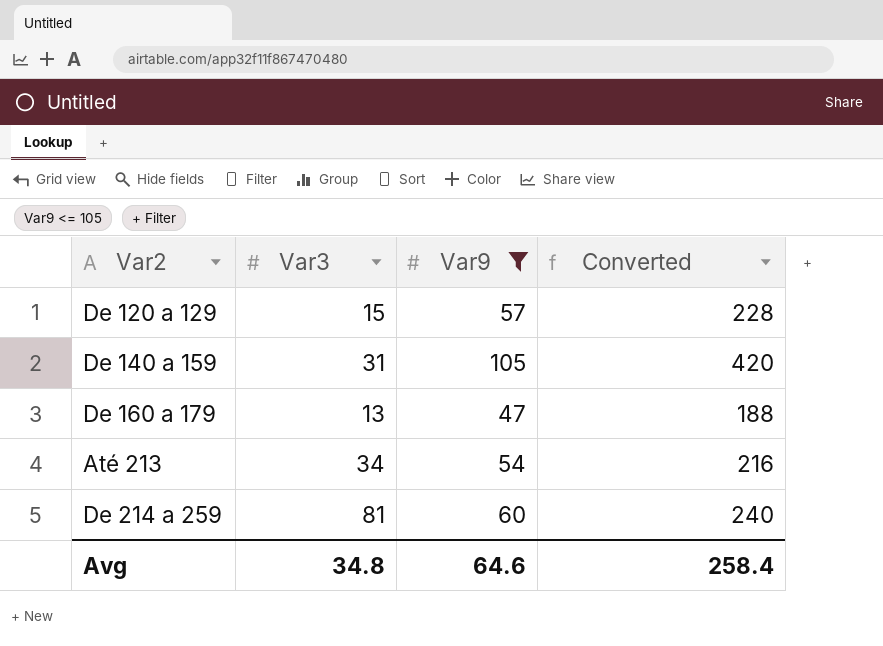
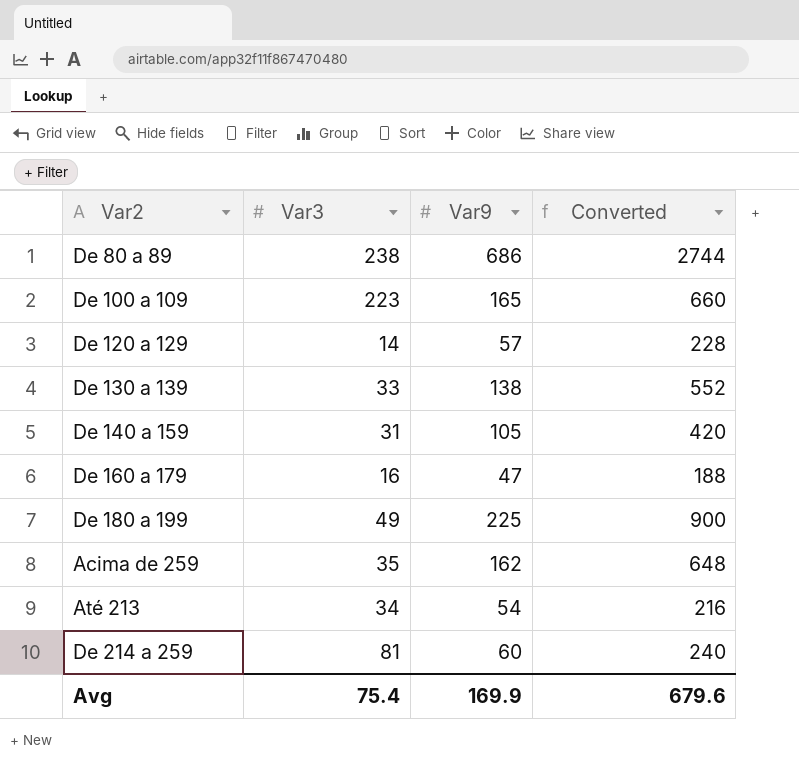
filter: Var9 <= 105 -> none
De 120 a 129 | Var3: 15 -> 14
De 160 a 179 | Var3: 13 -> 16
Avg | Var3: 34.8 -> 75.4
Avg | Var9: 64.6 -> 169.9
Avg | Converted: 258.4 -> 679.6

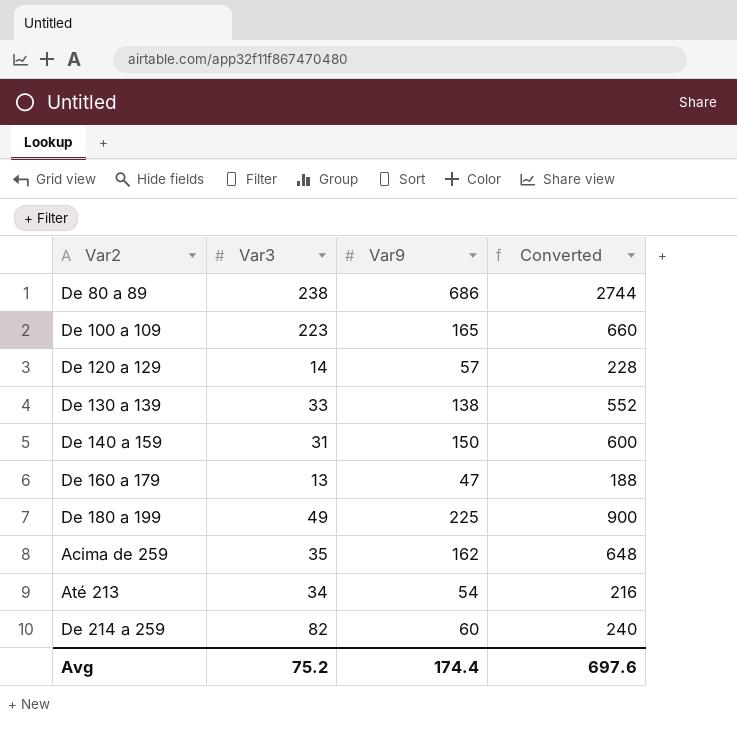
De 140 a 159 | Var9: 105 -> 150
De 140 a 159 | Converted: 420 -> 600
De 160 a 179 | Var3: 16 -> 13
De 214 a 259 | Var3: 81 -> 82
Avg | Var3: 75.4 -> 75.2
Avg | Var9: 169.9 -> 174.4
Avg | Converted: 679.6 -> 697.6

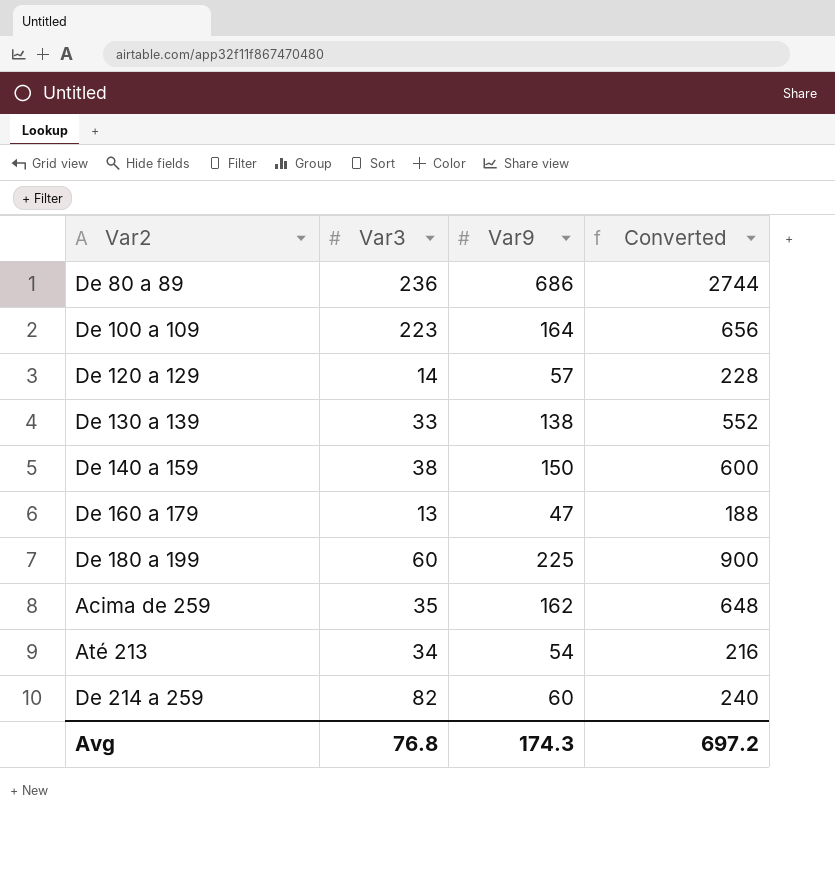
De 80 a 89 | Var3: 238 -> 236
De 100 a 109 | Var9: 165 -> 164
De 100 a 109 | Converted: 660 -> 656
De 140 a 159 | Var3: 31 -> 38
De 180 a 199 | Var3: 49 -> 60
Avg | Var3: 75.2 -> 76.8
Avg | Var9: 174.4 -> 174.3
Avg | Converted: 697.6 -> 697.2

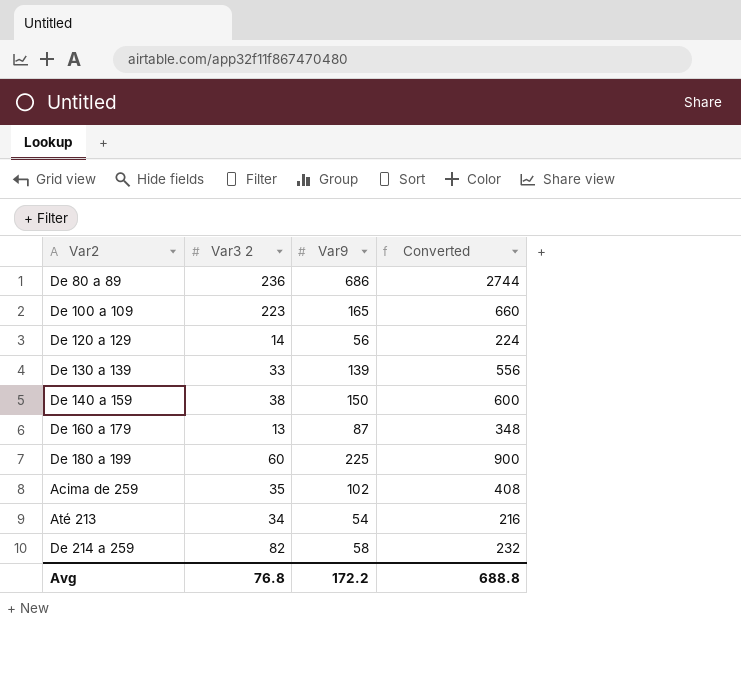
column name: Var3 -> Var3 2
De 100 a 109 | Var9: 164 -> 165
De 100 a 109 | Converted: 656 -> 660
De 120 a 129 | Var9: 57 -> 56
De 120 a 129 | Converted: 228 -> 224
De 130 a 139 | Var9: 138 -> 139
De 130 a 139 | Converted: 552 -> 556
De 160 a 179 | Var9: 47 -> 87
De 160 a 179 | Converted: 188 -> 348
Acima de 259 | Var9: 162 -> 102
Acima de 259 | Converted: 648 -> 408
De 214 a 259 | Var9: 60 -> 58
De 214 a 259 | Converted: 240 -> 232
Avg | Var9: 174.3 -> 172.2
Avg | Converted: 697.2 -> 688.8

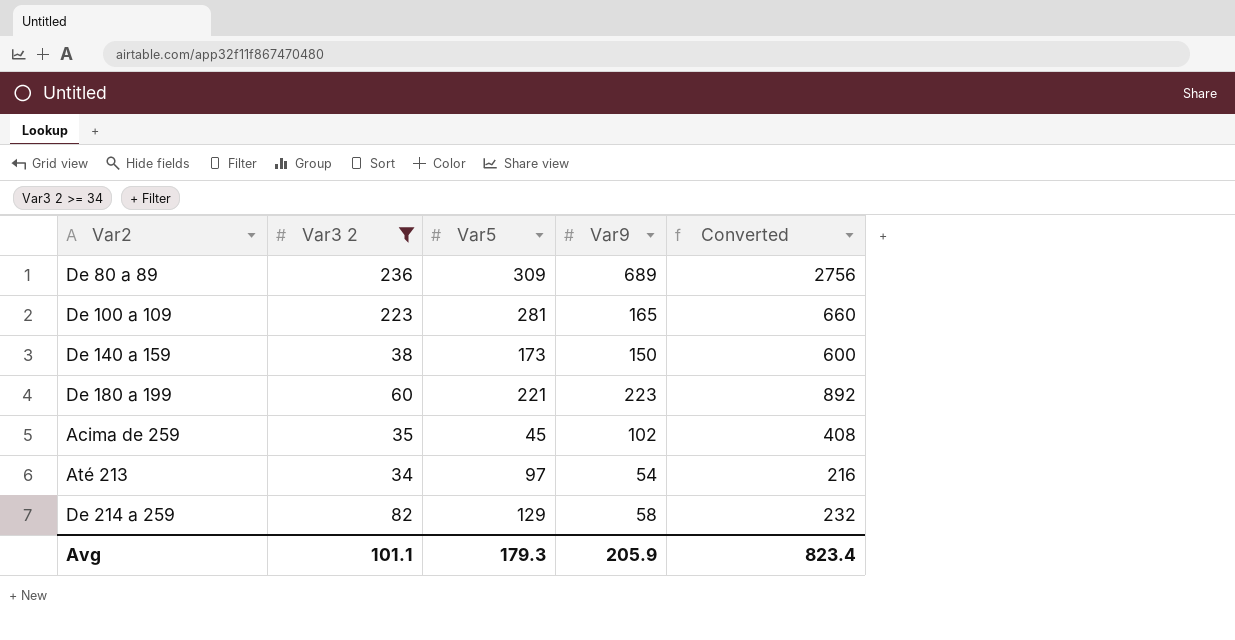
filter: none -> Var3 2 >= 34
column Var5 | position: none -> 3
De 80 a 89 | Var9: 686 -> 689
De 80 a 89 | Converted: 2744 -> 2756
De 180 a 199 | Var9: 225 -> 223
De 180 a 199 | Converted: 900 -> 892
Avg | Var3 2: 76.8 -> 101.1
Avg | Var9: 172.2 -> 205.9
Avg | Converted: 688.8 -> 823.4

